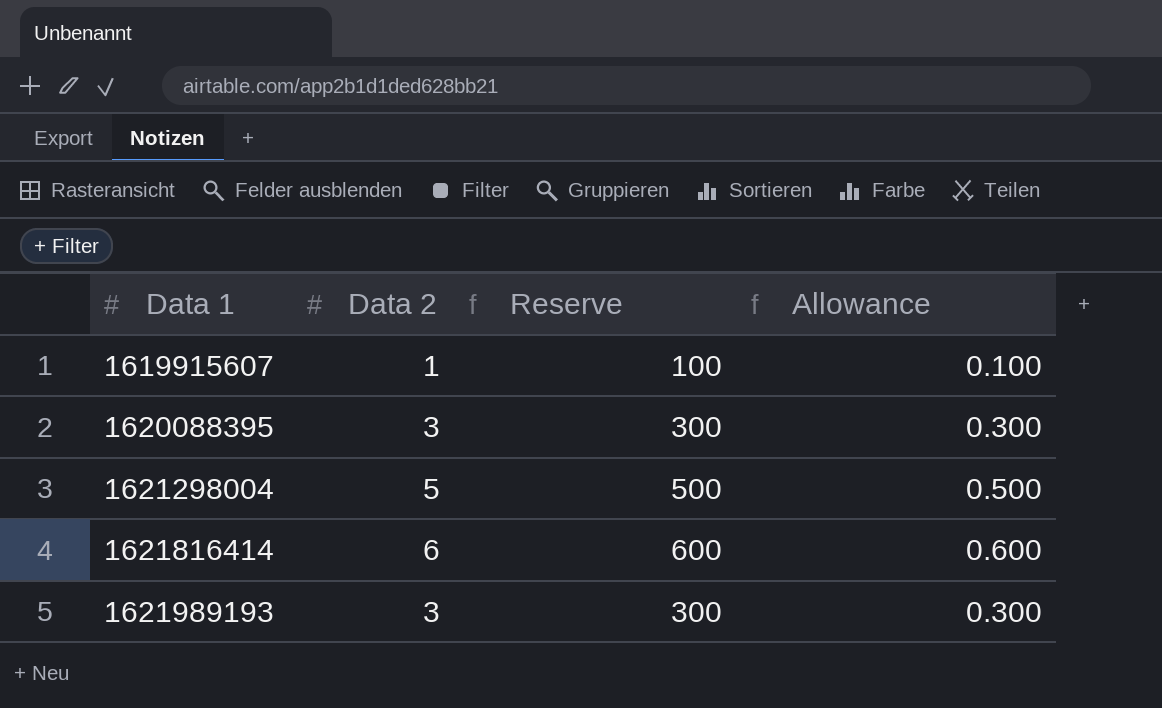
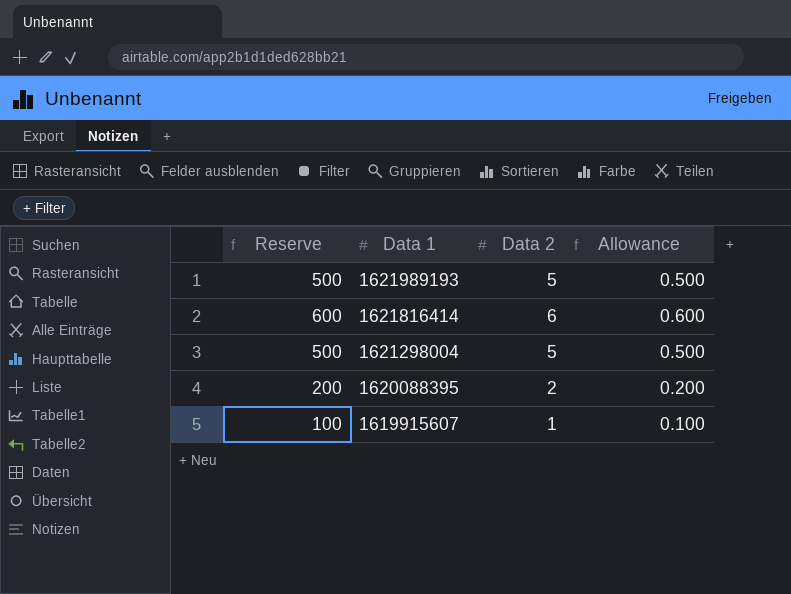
row order: Data 1 ascending -> Data 1 descending
column Reserve | position: 3 -> 1
1621989193 | Reserve: 300 -> 500
1621989193 | Data 2: 3 -> 5
1621989193 | Allowance: 0.300 -> 0.500
1620088395 | Reserve: 300 -> 200
1620088395 | Data 2: 3 -> 2
1620088395 | Allowance: 0.300 -> 0.200

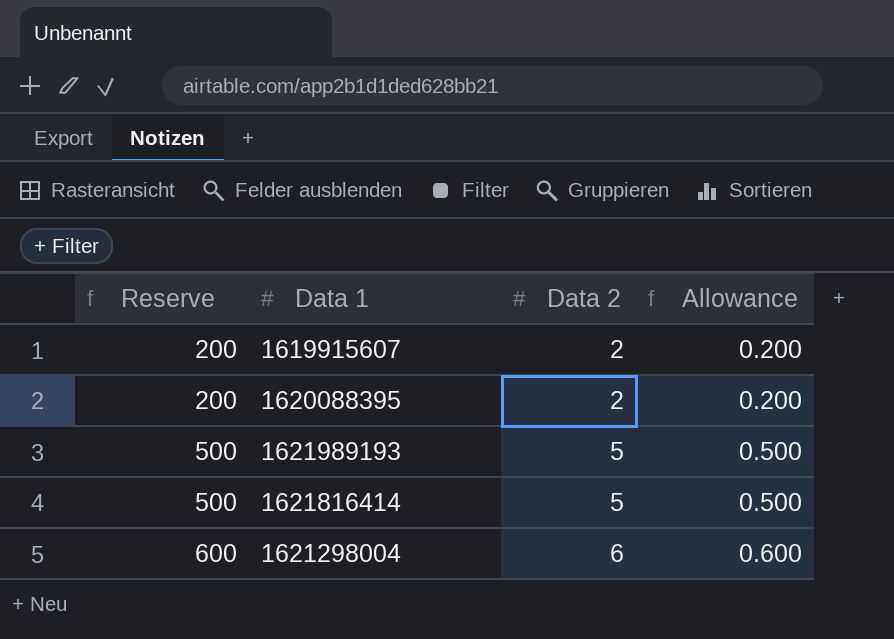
row order: Data 1 descending -> Reserve ascending
1619915607 | Reserve: 100 -> 200
1619915607 | Data 2: 1 -> 2
1619915607 | Allowance: 0.100 -> 0.200
1621816414 | Reserve: 600 -> 500
1621816414 | Data 2: 6 -> 5
1621816414 | Allowance: 0.600 -> 0.500
1621298004 | Reserve: 500 -> 600
1621298004 | Data 2: 5 -> 6
1621298004 | Allowance: 0.500 -> 0.600

